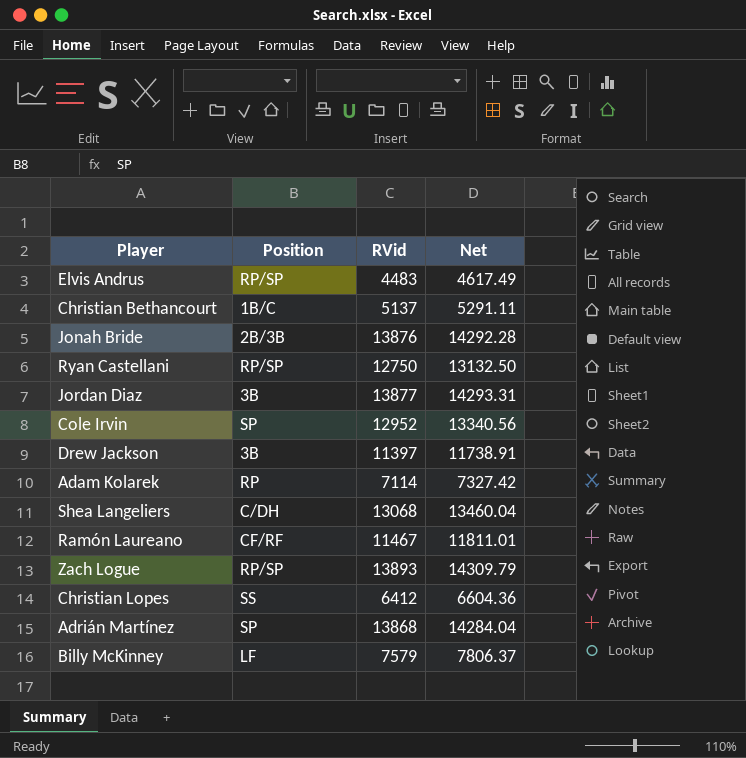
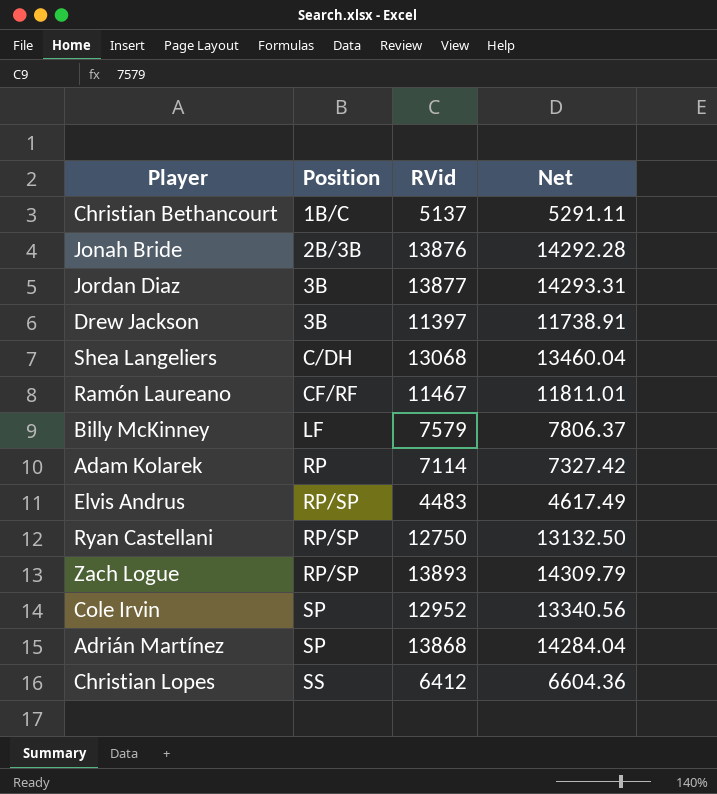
row order: none -> Position ascending

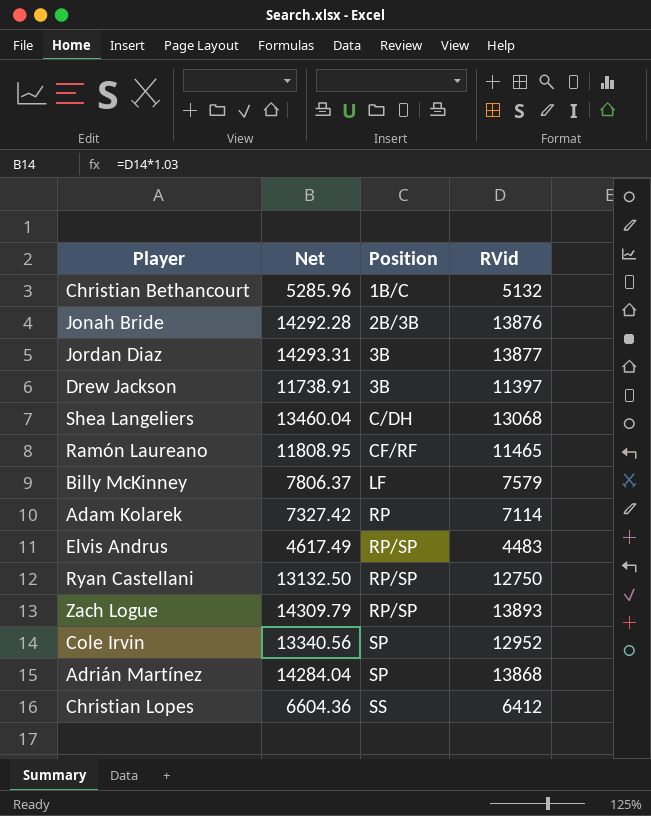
column Net | position: 4 -> 2
Christian Bethancourt | Net: 5291.11 -> 5285.96
Christian Bethancourt | RVid: 5137 -> 5132
Ramón Laureano | Net: 11811.01 -> 11808.95
Ramón Laureano | RVid: 11467 -> 11465

